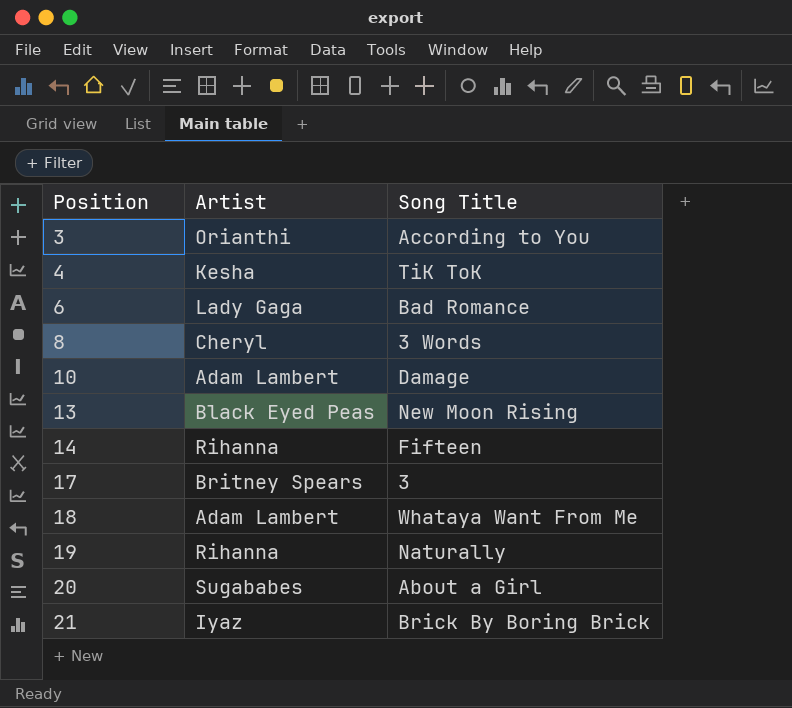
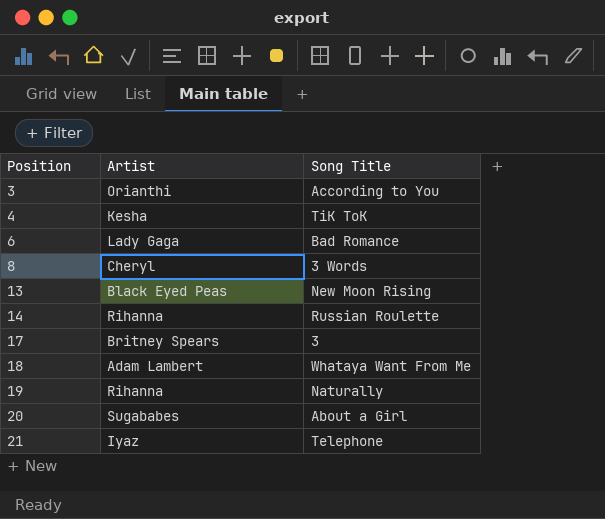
row 10: Adam Lambert | Damage -> none
14 | Song Title: Fifteen -> Russian Roulette
21 | Song Title: Brick By Boring Brick -> Telephone

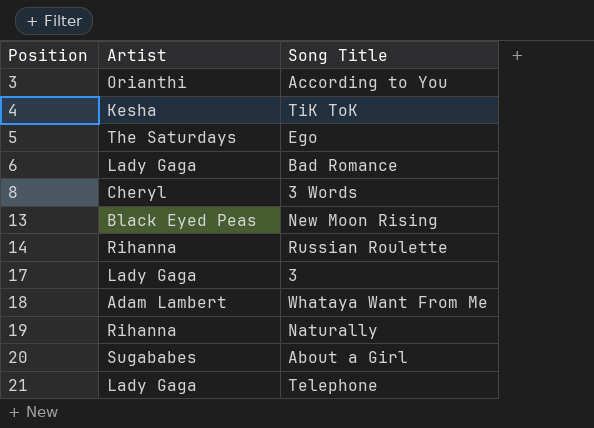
row 5: none -> The Saturdays | Ego
17 | Artist: Britney Spears -> Lady Gaga
21 | Artist: Iyaz -> Lady Gaga

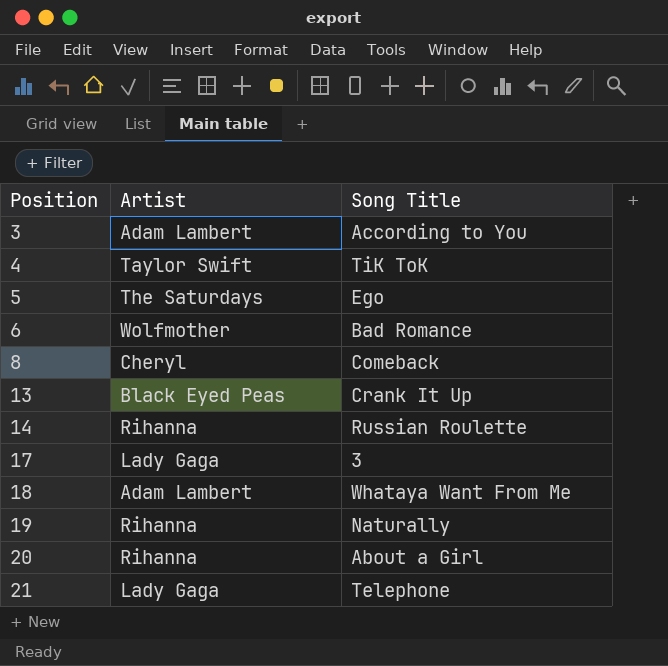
3 | Artist: Orianthi -> Adam Lambert
4 | Artist: Kesha -> Taylor Swift
6 | Artist: Lady Gaga -> Wolfmother
8 | Song Title: 3 Words -> Comeback
13 | Song Title: New Moon Rising -> Crank It Up
20 | Artist: Sugababes -> Rihanna

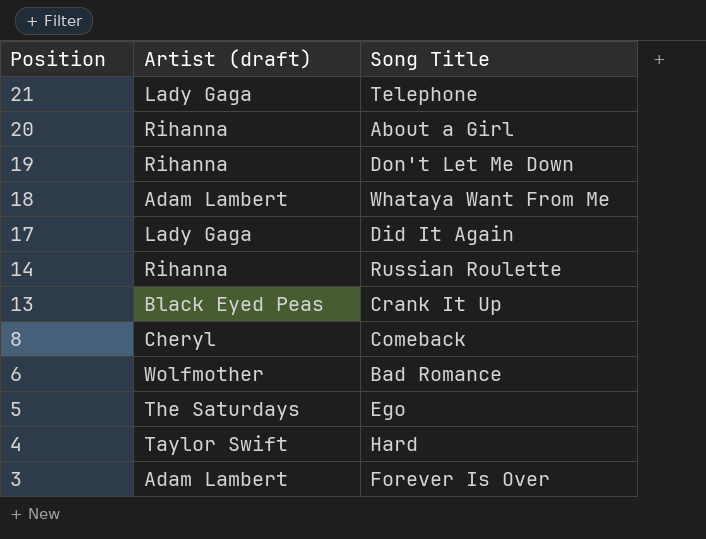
row order: Position ascending -> Position descending
column name: Artist -> Artist (draft)
19 | Song Title: Naturally -> Don't Let Me Down
17 | Song Title: 3 -> Did It Again
4 | Song Title: TiK ToK -> Hard
3 | Song Title: According to You -> Forever Is Over

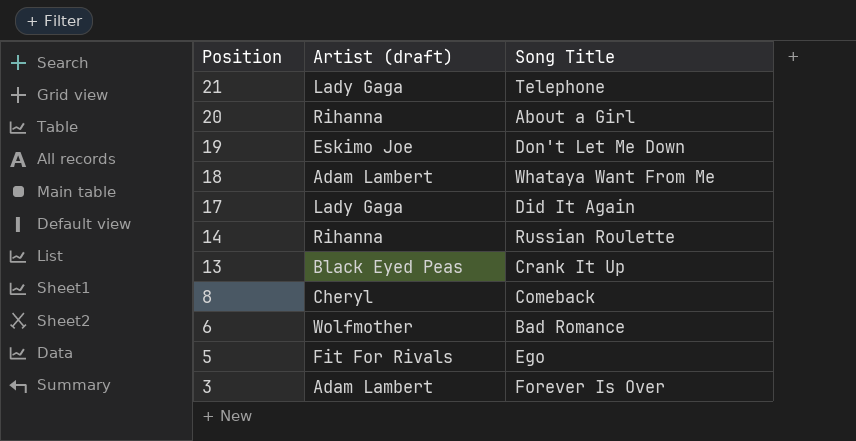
row 4: Taylor Swift | Hard -> none
19 | Artist (draft): Rihanna -> Eskimo Joe
5 | Artist (draft): The Saturdays -> Fit For Rivals

